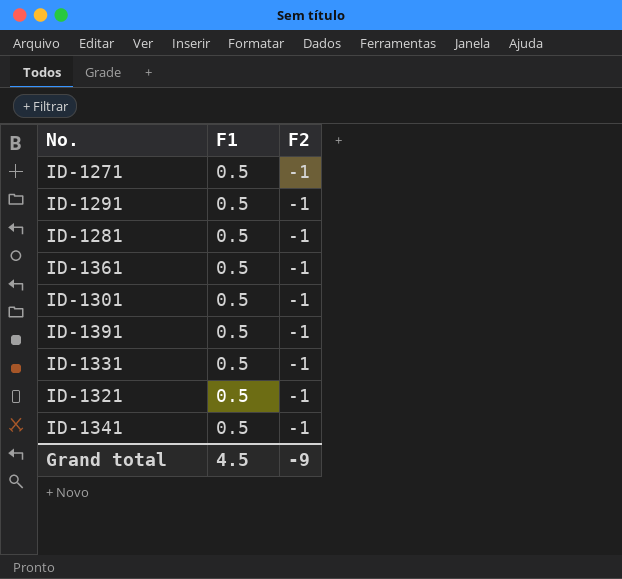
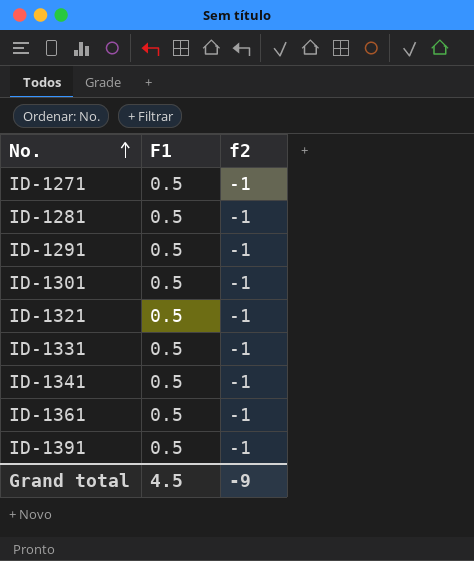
row order: none -> No. ascending
column name: F2 -> f2

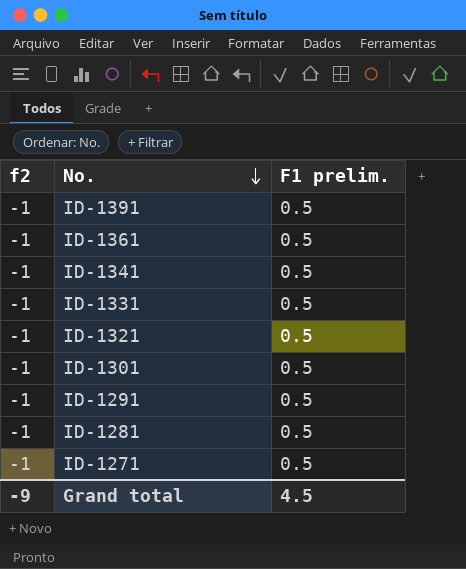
row order: No. ascending -> No. descending
column f2 | position: 3 -> 1
column name: F1 -> F1 prelim.

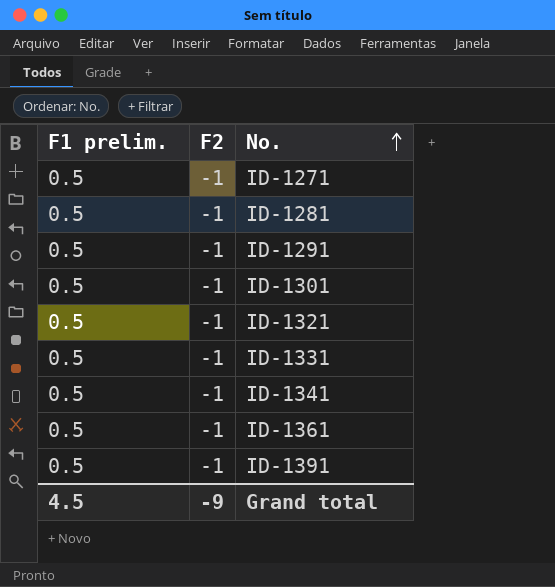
row order: No. descending -> No. ascending
column F1 prelim. | position: 3 -> 1
column name: f2 -> F2

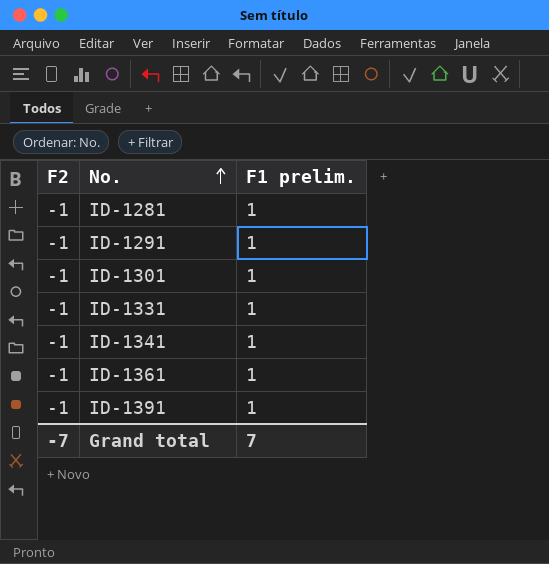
column F1 prelim. | position: 1 -> 3
row ID-1271: 0.5 | -1 -> none
row ID-1321: 0.5 | -1 -> none
ID-1281 | F1 prelim.: 0.5 -> 1
ID-1291 | F1 prelim.: 0.5 -> 1
ID-1301 | F1 prelim.: 0.5 -> 1
ID-1331 | F1 prelim.: 0.5 -> 1
ID-1341 | F1 prelim.: 0.5 -> 1
ID-1361 | F1 prelim.: 0.5 -> 1
ID-1391 | F1 prelim.: 0.5 -> 1
Grand total | F2: -9 -> -7
Grand total | F1 prelim.: 4.5 -> 7

